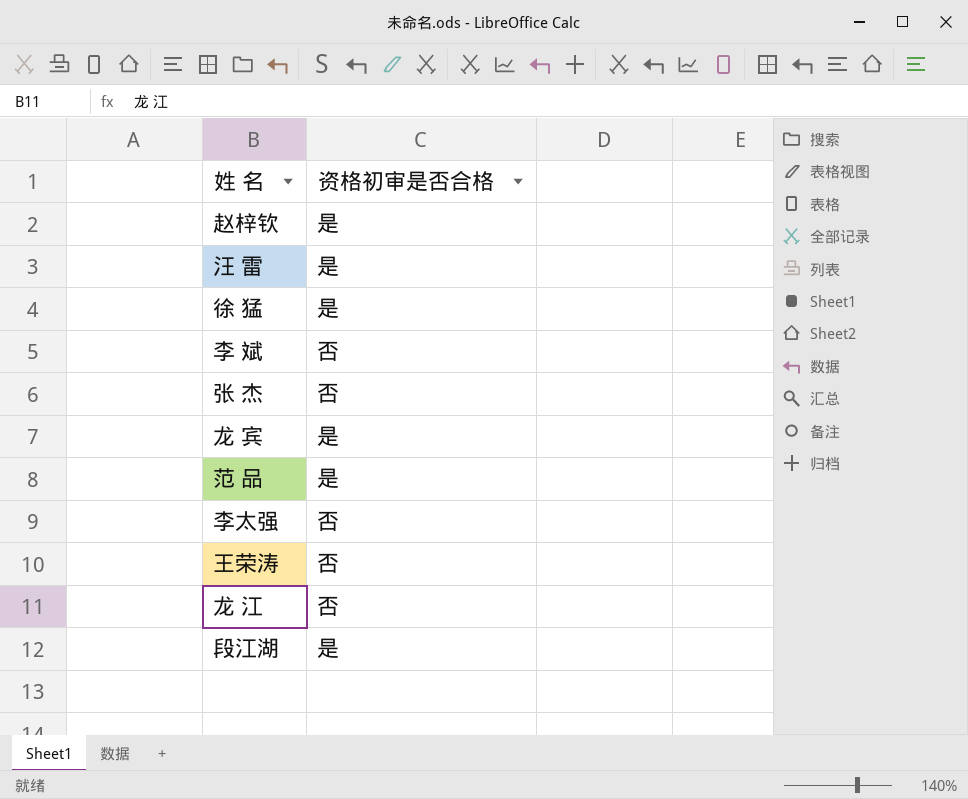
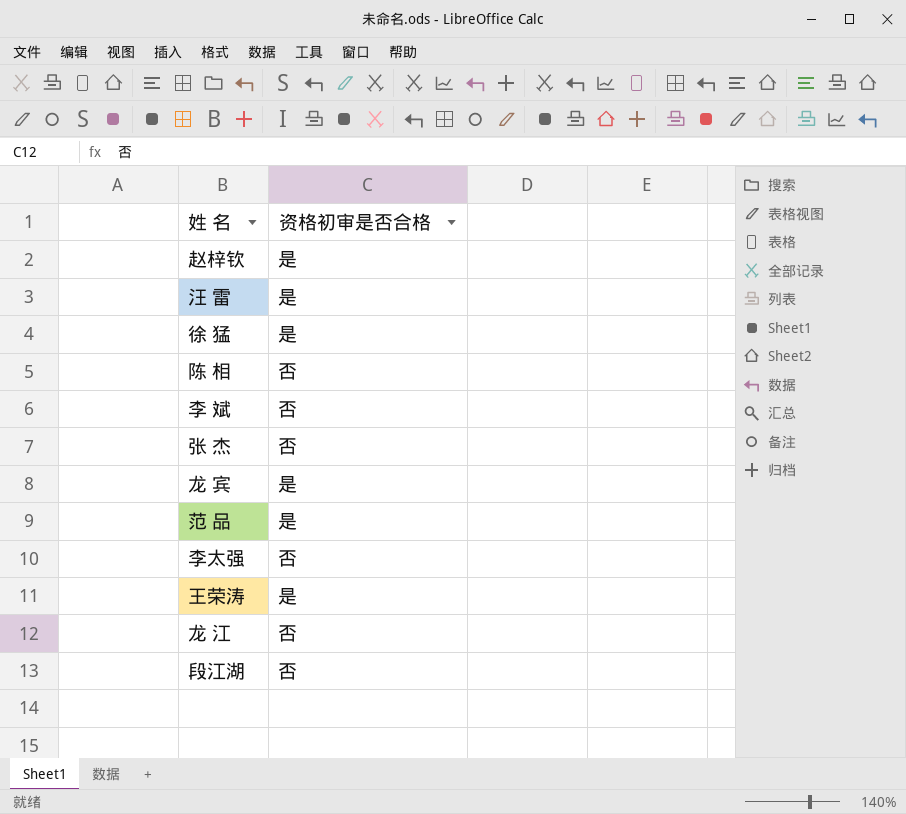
row 陈 相: none -> 否
王荣涛 | 资格初审是否合格: 否 -> 是
段江湖 | 资格初审是否合格: 是 -> 否

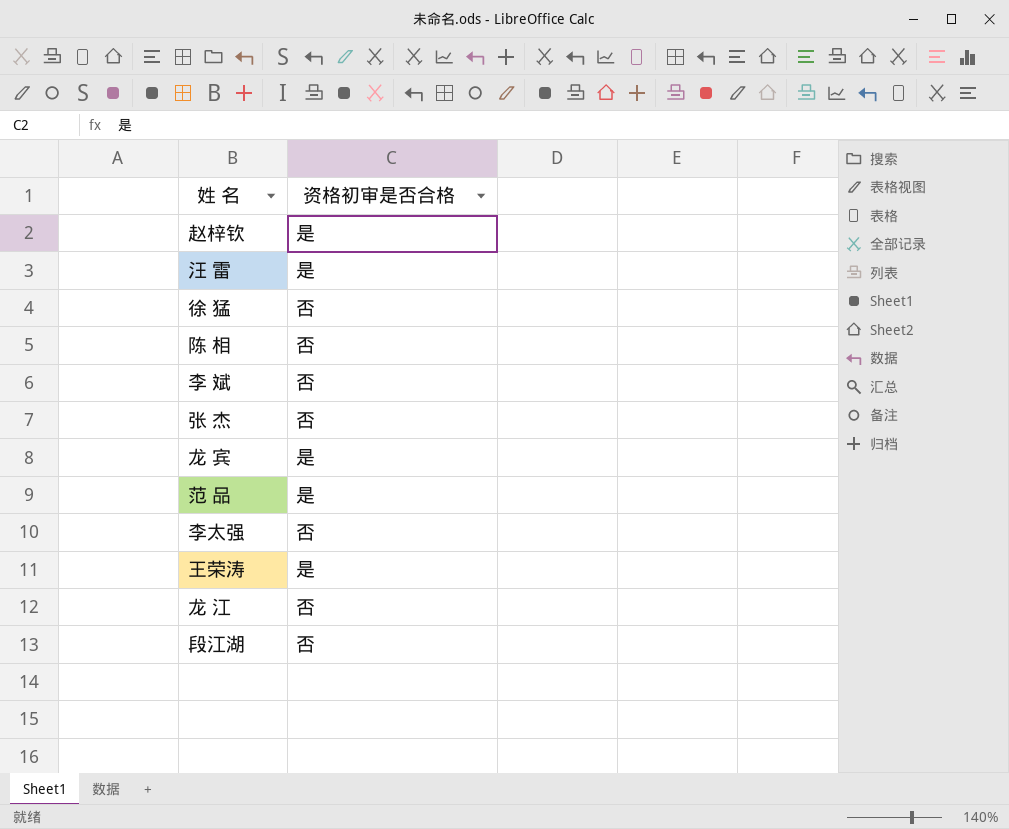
徐 猛 | 资格初审是否合格: 是 -> 否

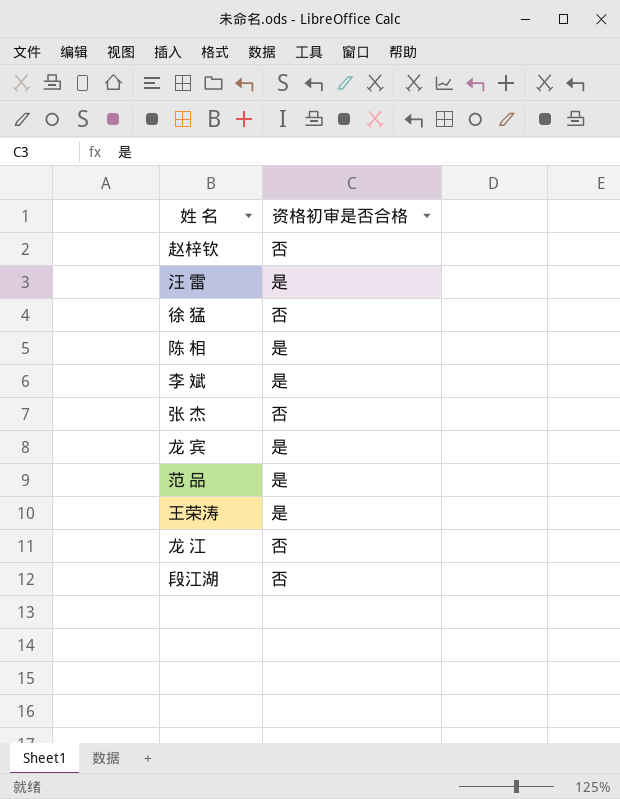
row 李太强: 否 -> none
赵梓钦 | 资格初审是否合格: 是 -> 否
陈 相 | 资格初审是否合格: 否 -> 是
李 斌 | 资格初审是否合格: 否 -> 是

